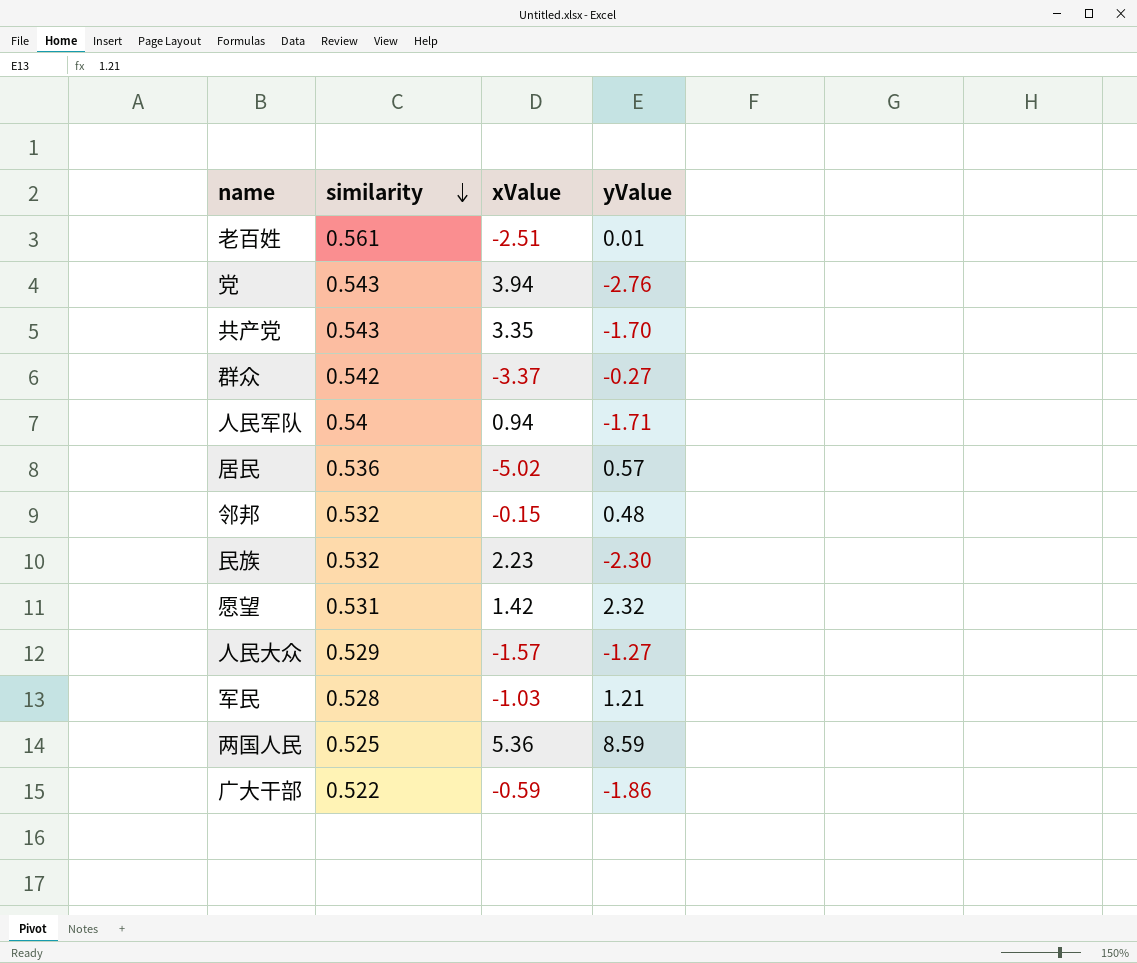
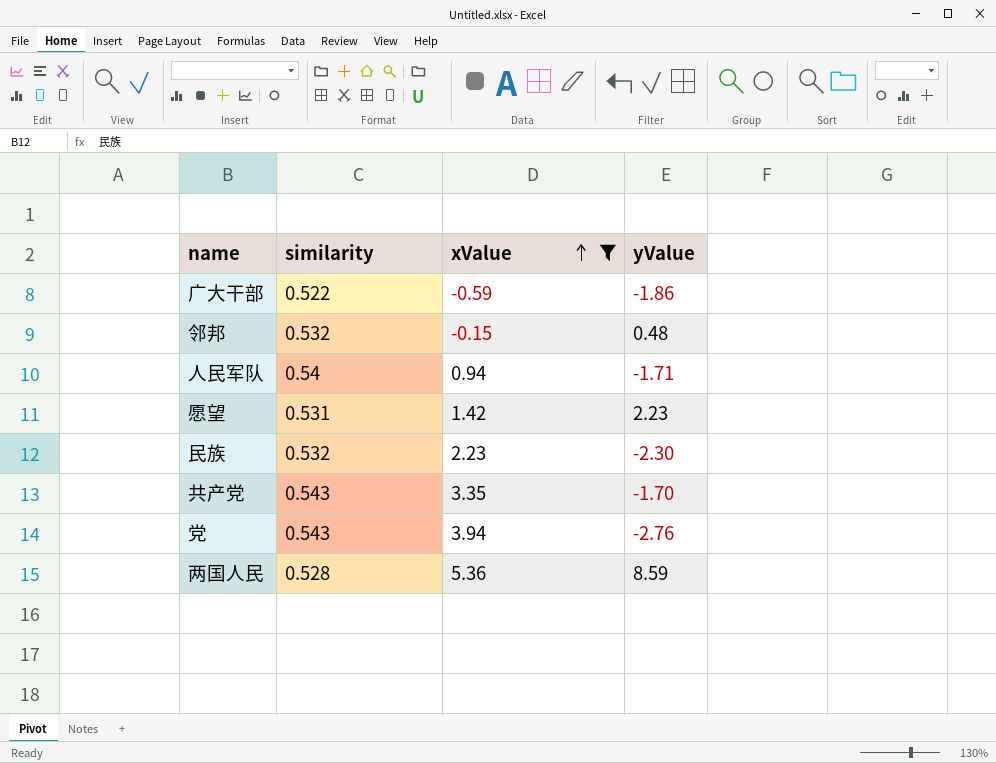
filter: none -> xValue >= -0.59
row order: similarity descending -> xValue ascending
愿望 | yValue: 2.32 -> 2.23
两国人民 | similarity: 0.525 -> 0.528

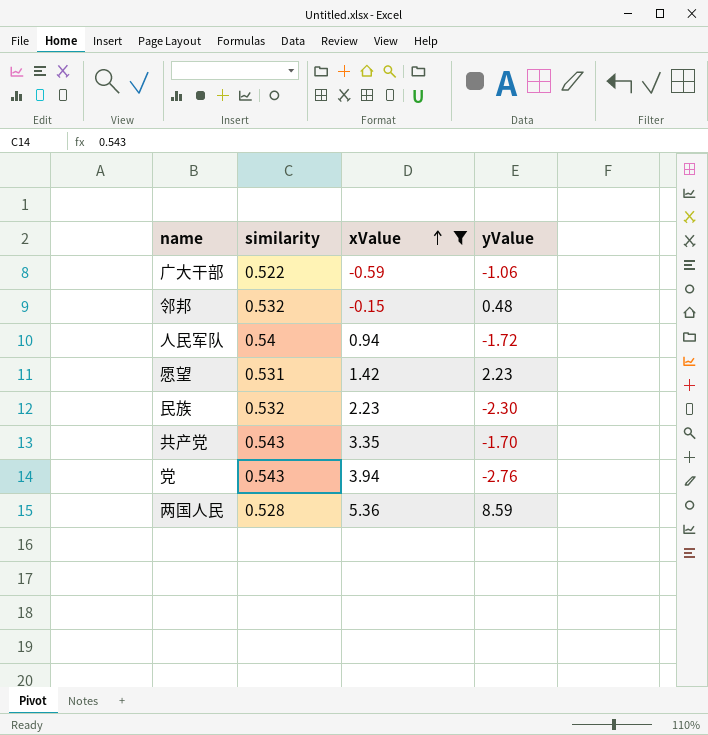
广大干部 | yValue: -1.86 -> -1.06
人民军队 | yValue: -1.71 -> -1.72

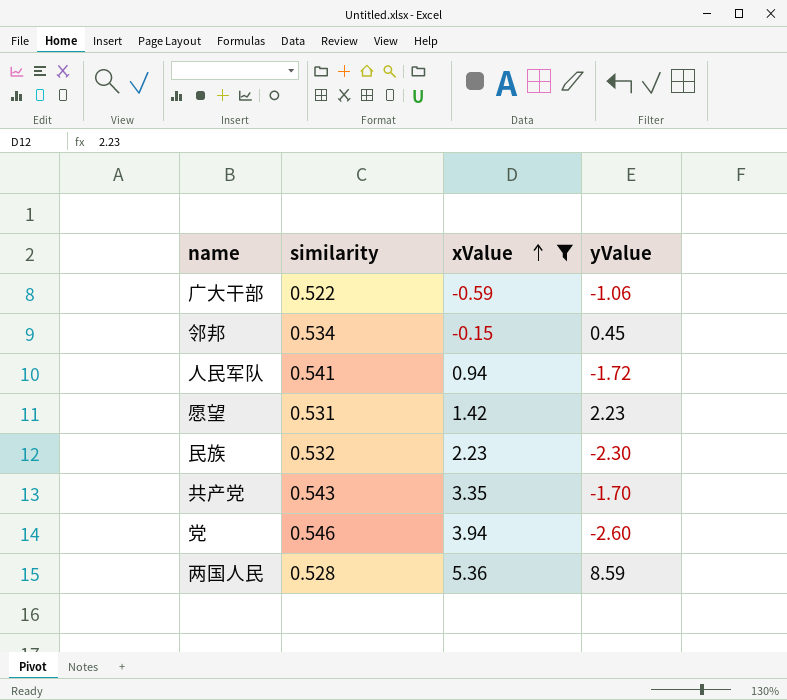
邻邦 | similarity: 0.532 -> 0.534
邻邦 | yValue: 0.48 -> 0.45
人民军队 | similarity: 0.54 -> 0.541
党 | similarity: 0.543 -> 0.546
党 | yValue: -2.76 -> -2.60

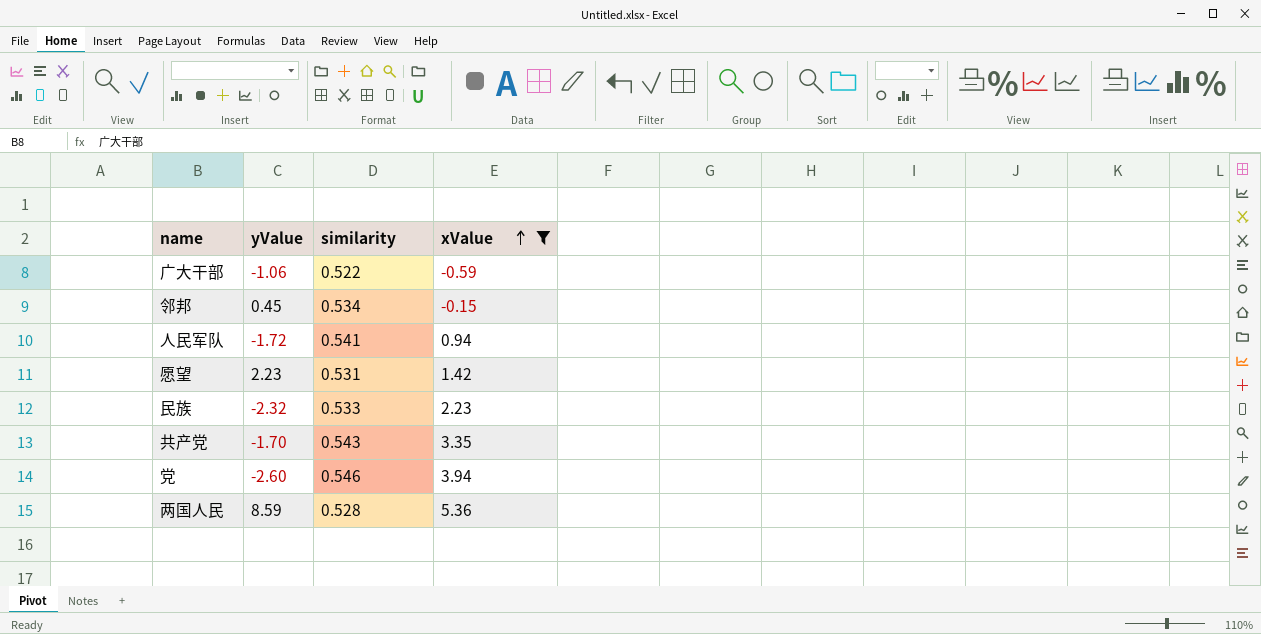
column yValue | position: 4 -> 2
民族 | yValue: -2.30 -> -2.32
民族 | similarity: 0.532 -> 0.533

